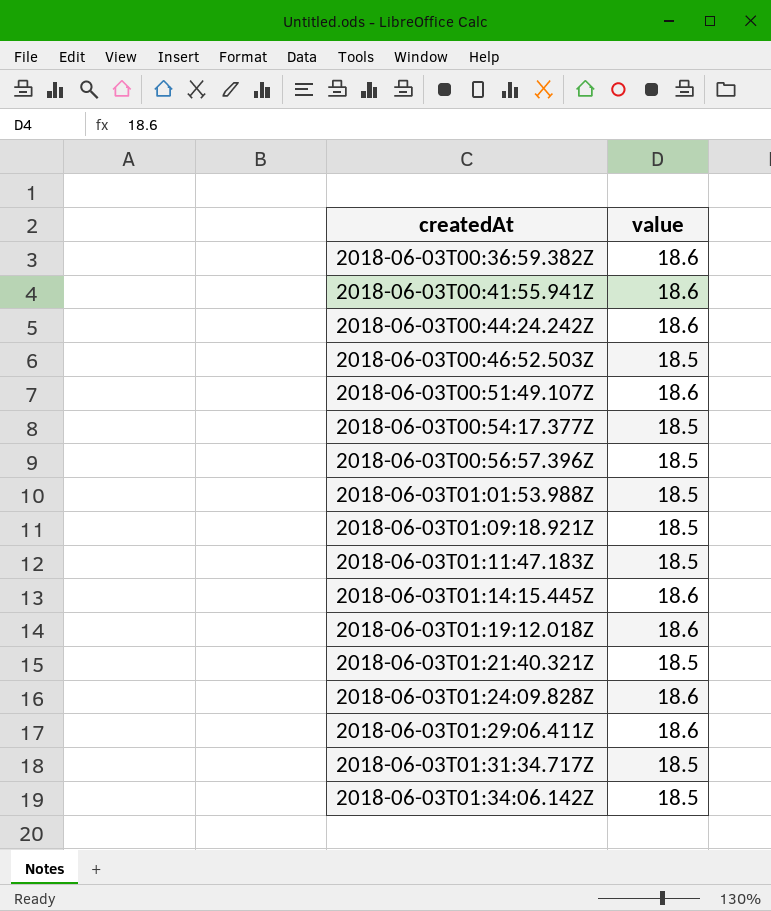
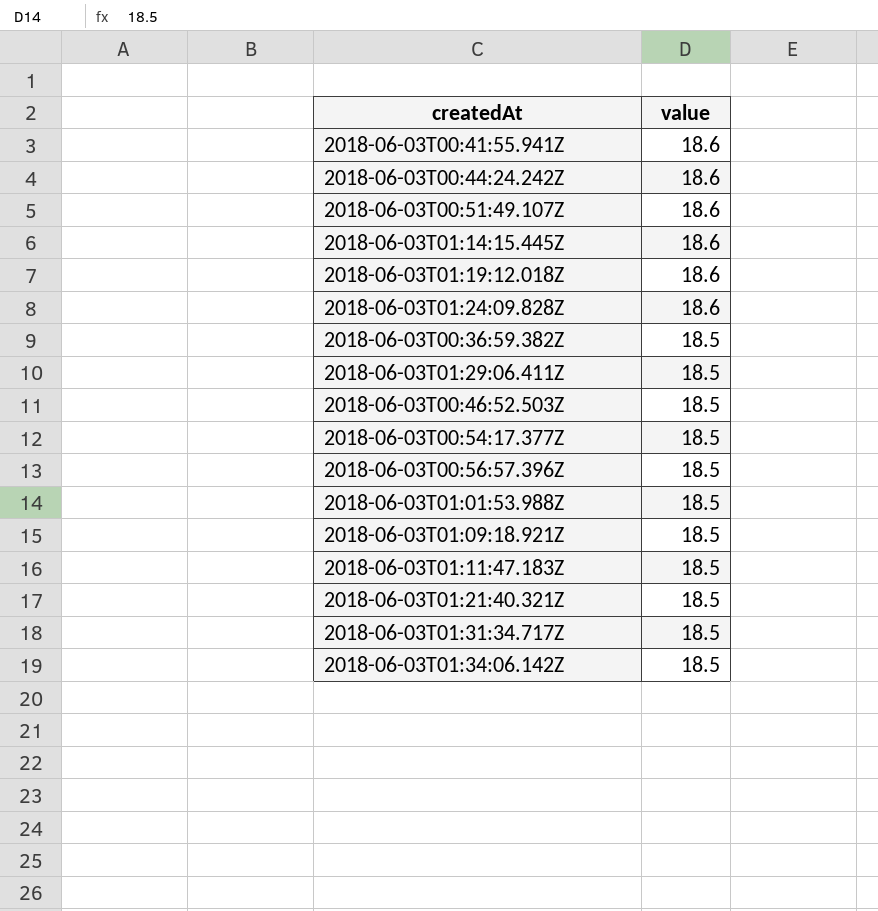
row order: createdAt ascending -> value descending
2018-06-03T00:36:59.382Z | value: 18.6 -> 18.5
2018-06-03T01:29:06.411Z | value: 18.6 -> 18.5

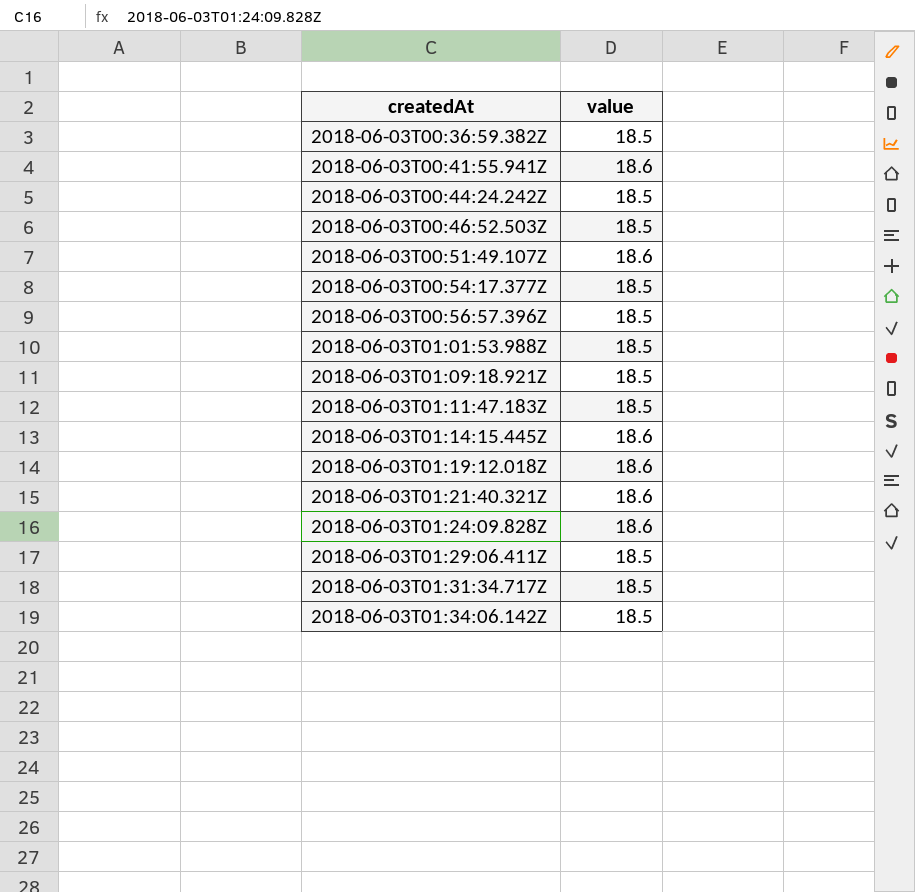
row order: value descending -> createdAt ascending
2018-06-03T00:44:24.242Z | value: 18.6 -> 18.5
2018-06-03T01:21:40.321Z | value: 18.5 -> 18.6

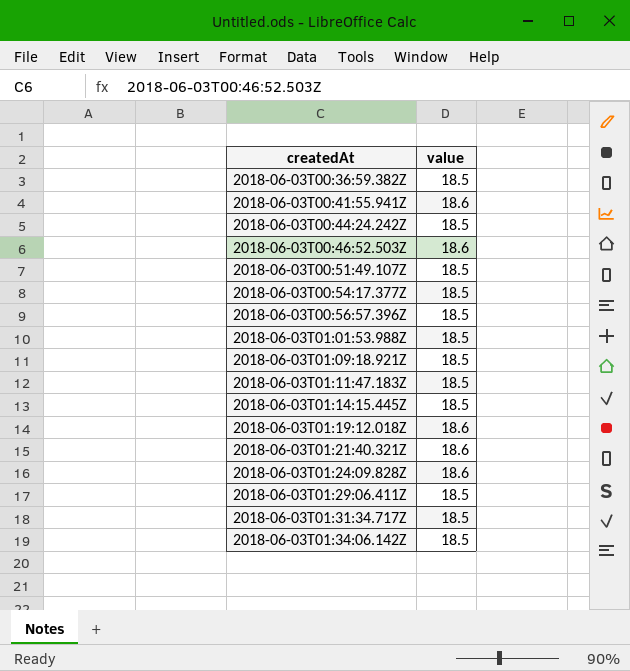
2018-06-03T00:46:52.503Z | value: 18.5 -> 18.6
2018-06-03T00:51:49.107Z | value: 18.6 -> 18.5
2018-06-03T01:14:15.445Z | value: 18.6 -> 18.5

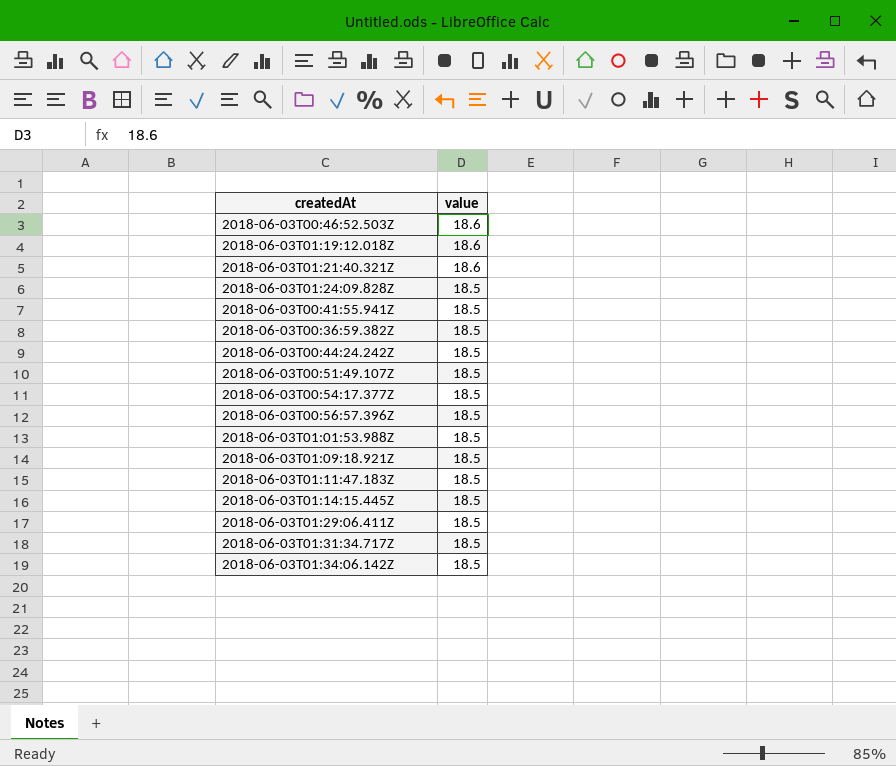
row order: createdAt ascending -> value descending
2018-06-03T01:24:09.828Z | value: 18.6 -> 18.5
2018-06-03T00:41:55.941Z | value: 18.6 -> 18.5

